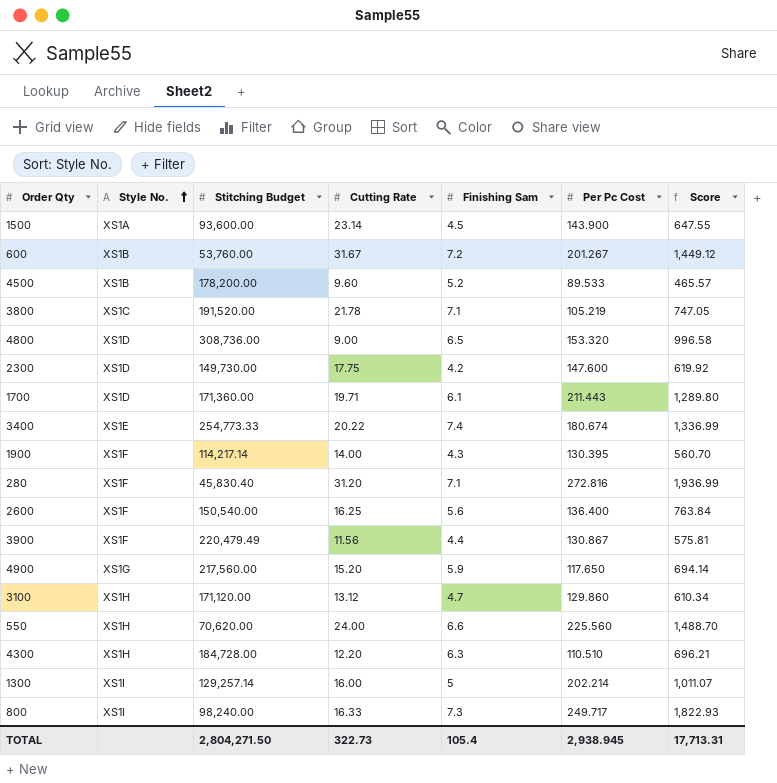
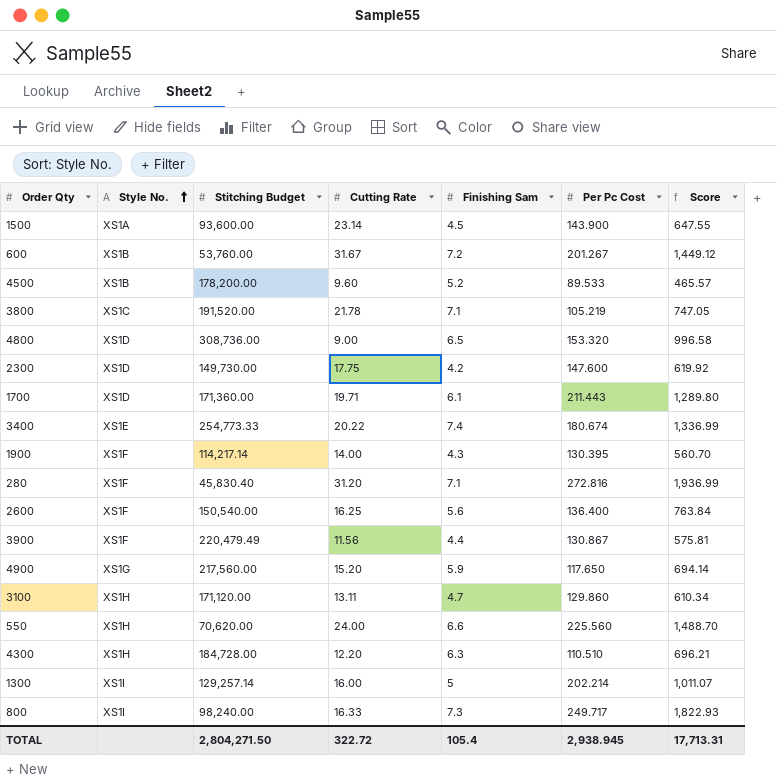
3100 | Cutting Rate: 13.12 -> 13.11
TOTAL | Cutting Rate: 322.73 -> 322.72

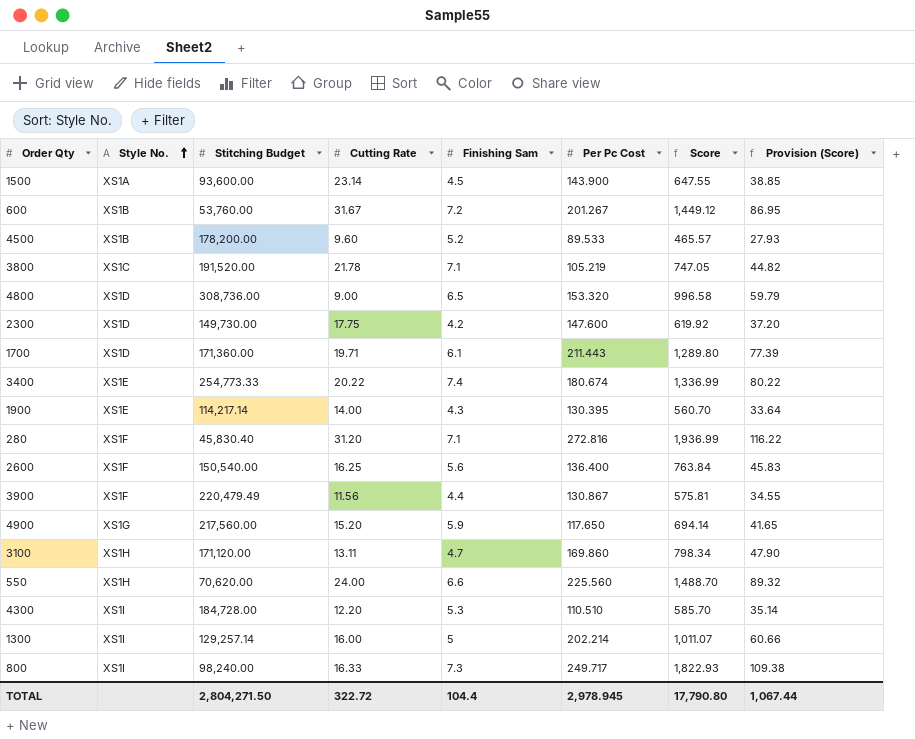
column Provision (Score) | formula: none -> [Score] * 0.06
1900 | Style No.: XS1F -> XS1E
3100 | Per Pc Cost: 129.860 -> 169.860
3100 | Score: 610.34 -> 798.34
4300 | Style No.: XS1H -> XS1I
4300 | Finishing Sam: 6.3 -> 5.3
4300 | Score: 696.21 -> 585.70
TOTAL | Finishing Sam: 105.4 -> 104.4
TOTAL | Per Pc Cost: 2,938.945 -> 2,978.945
TOTAL | Score: 17,713.31 -> 17,790.80

